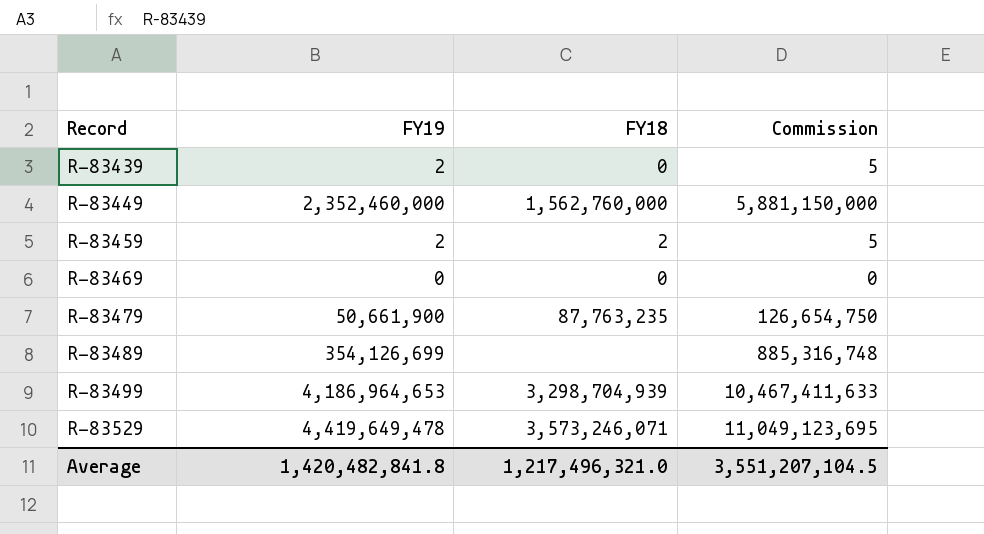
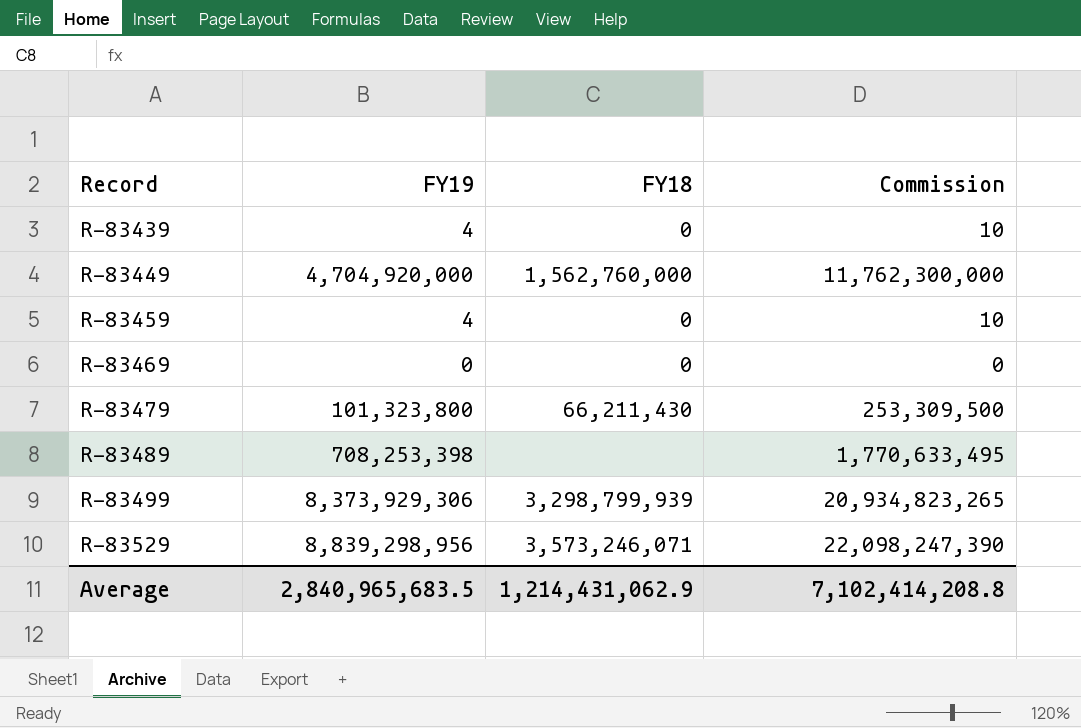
R-83439 | FY19: 2 -> 4
R-83439 | Commission: 5 -> 10
R-83449 | FY19: 2,352,460,000 -> 4,704,920,000
R-83449 | Commission: 5,881,150,000 -> 11,762,300,000
R-83459 | FY19: 2 -> 4
R-83459 | FY18: 2 -> 0
R-83459 | Commission: 5 -> 10
R-83479 | FY19: 50,661,900 -> 101,323,800
R-83479 | FY18: 87,763,235 -> 66,211,430
R-83479 | Commission: 126,654,750 -> 253,309,500
R-83489 | FY19: 354,126,699 -> 708,253,398
R-83489 | Commission: 885,316,748 -> 1,770,633,495
R-83499 | FY19: 4,186,964,653 -> 8,373,929,306
R-83499 | FY18: 3,298,704,939 -> 3,298,799,939
R-83499 | Commission: 10,467,411,633 -> 20,934,823,265
R-83529 | FY19: 4,419,649,478 -> 8,839,298,956
R-83529 | Commission: 11,049,123,695 -> 22,098,247,390
Average | FY19: 1,420,482,841.8 -> 2,840,965,683.5
Average | FY18: 1,217,496,321.0 -> 1,214,431,062.9
Average | Commission: 3,551,207,104.5 -> 7,102,414,208.8

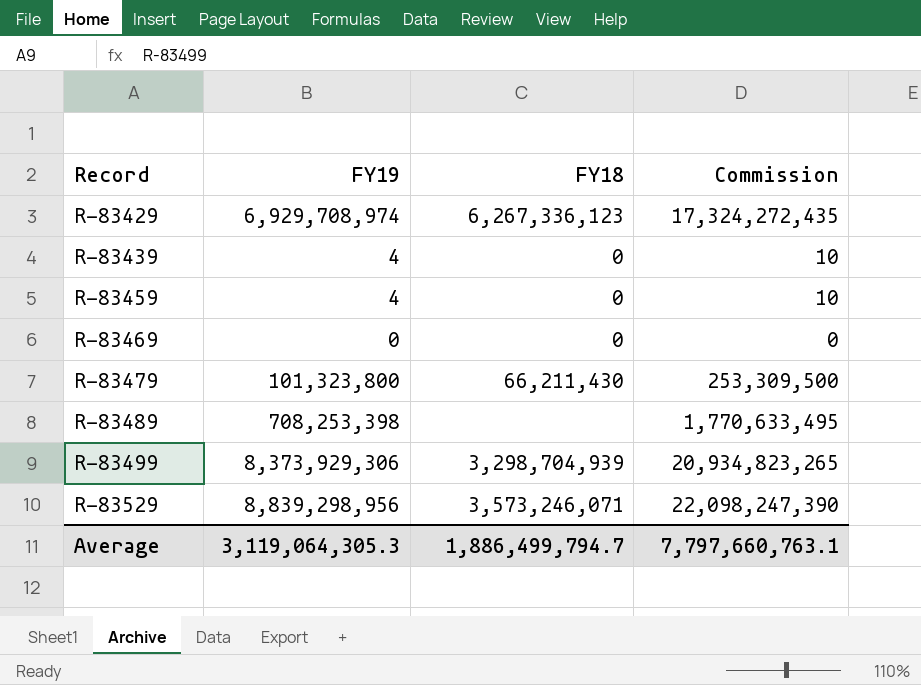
row R-83449: 4,704,920,000 | 1,562,760,000 | 11,762,300,000 -> none
row R-83429: none -> 6,929,708,974 | 6,267,336,123 | 17,324,272,435
R-83499 | FY18: 3,298,799,939 -> 3,298,704,939
Average | FY19: 2,840,965,683.5 -> 3,119,064,305.3
Average | FY18: 1,214,431,062.9 -> 1,886,499,794.7
Average | Commission: 7,102,414,208.8 -> 7,797,660,763.1

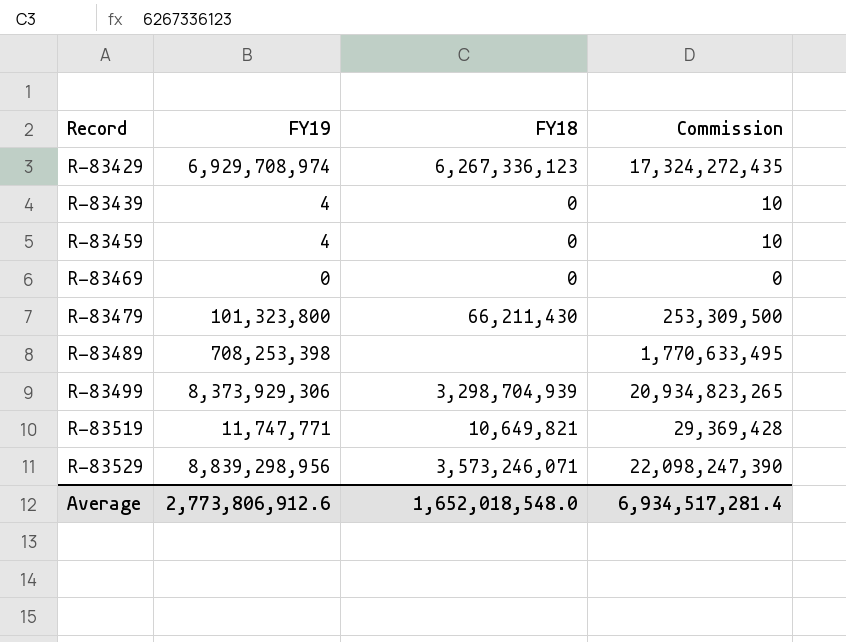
row R-83519: none -> 11,747,771 | 10,649,821 | 29,369,428
Average | FY19: 3,119,064,305.3 -> 2,773,806,912.6
Average | FY18: 1,886,499,794.7 -> 1,652,018,548.0
Average | Commission: 7,797,660,763.1 -> 6,934,517,281.4

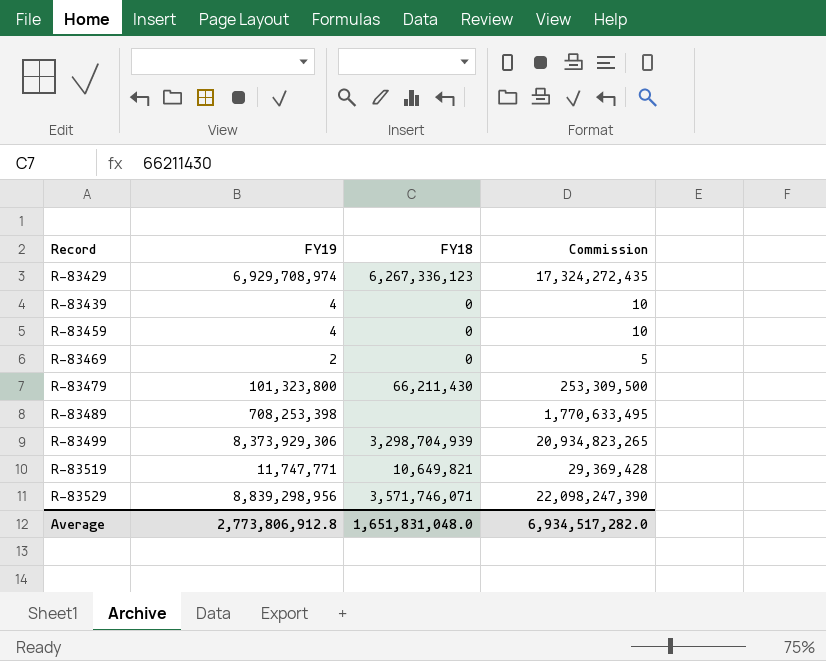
R-83469 | FY19: 0 -> 2
R-83469 | Commission: 0 -> 5
R-83529 | FY18: 3,573,246,071 -> 3,571,746,071
Average | FY19: 2,773,806,912.6 -> 2,773,806,912.8
Average | FY18: 1,652,018,548.0 -> 1,651,831,048.0
Average | Commission: 6,934,517,281.4 -> 6,934,517,282.0

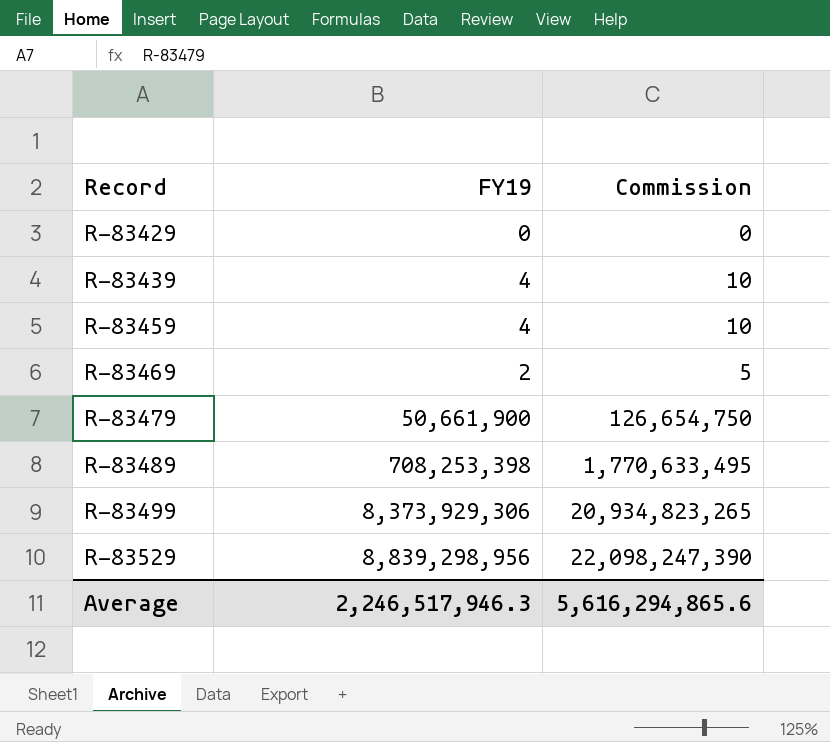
column FY18 | position: 3 -> none
row R-83519: 11,747,771 | 10,649,821 | 29,369,428 -> none
R-83429 | FY19: 6,929,708,974 -> 0
R-83429 | Commission: 17,324,272,435 -> 0
R-83479 | FY19: 101,323,800 -> 50,661,900
R-83479 | Commission: 253,309,500 -> 126,654,750
Average | FY19: 2,773,806,912.8 -> 2,246,517,946.3
Average | Commission: 6,934,517,282.0 -> 5,616,294,865.6

